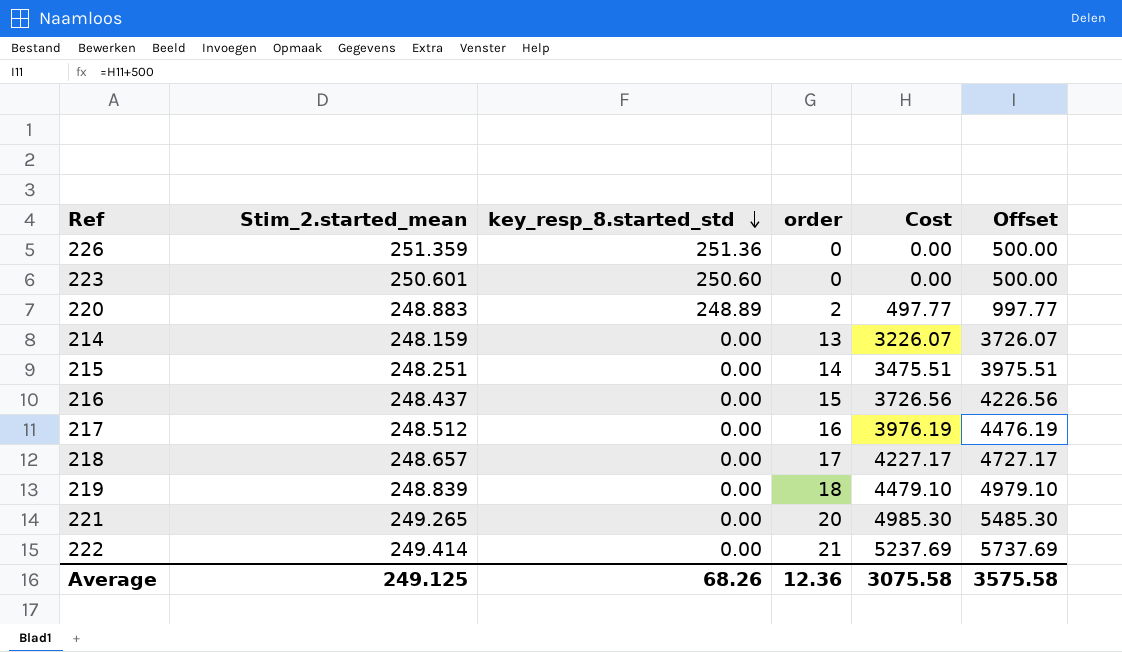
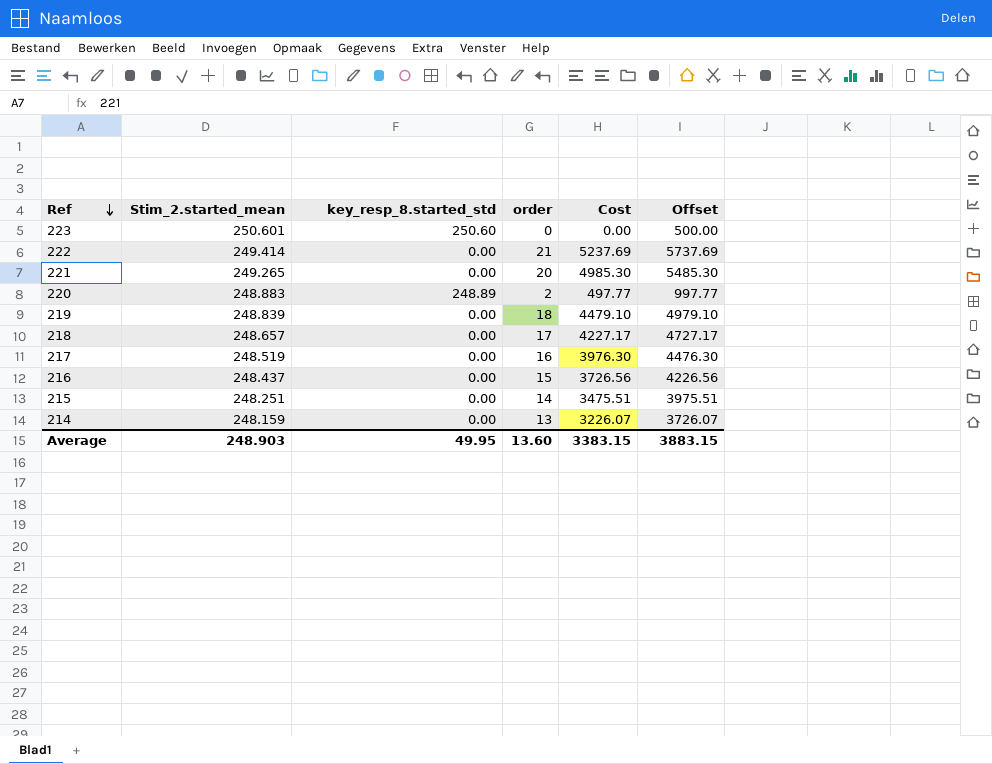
row order: key_resp_8.started_std descending -> Ref descending
row 226: 251.359 | 251.36 | 0 | 0.00 | 500.00 -> none
217 | Stim_2.started_mean: 248.512 -> 248.519
217 | Cost: 3976.19 -> 3976.30
217 | Offset: 4476.19 -> 4476.30
Average | Stim_2.started_mean: 249.125 -> 248.903
Average | key_resp_8.started_std: 68.26 -> 49.95
Average | order: 12.36 -> 13.60
Average | Cost: 3075.58 -> 3383.15
Average | Offset: 3575.58 -> 3883.15

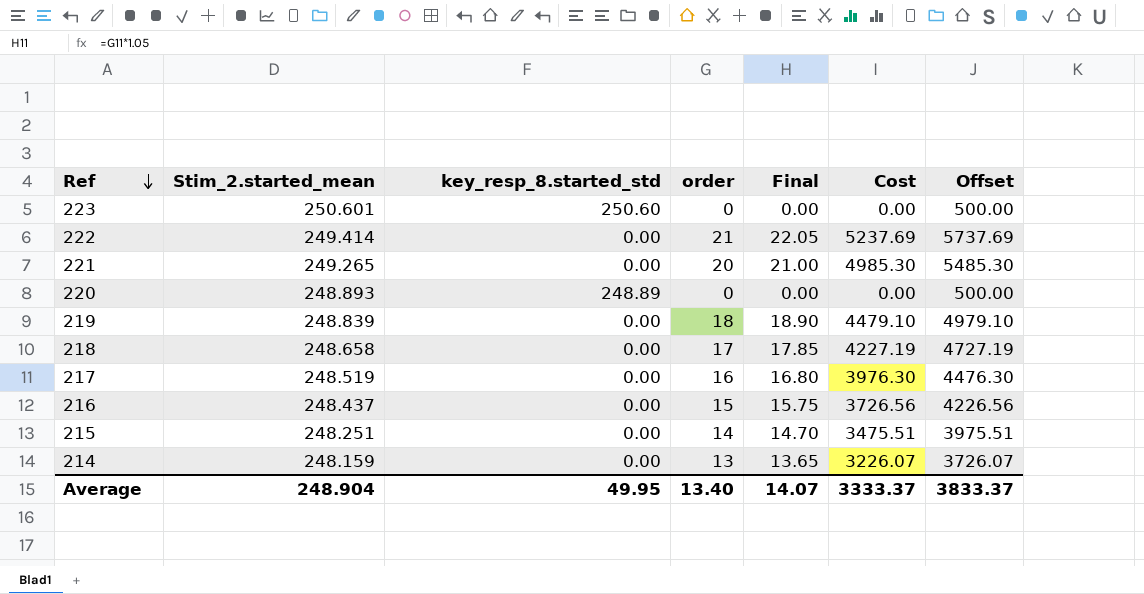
column Final | formula: none -> [order] * 1.05
220 | Stim_2.started_mean: 248.883 -> 248.893
220 | order: 2 -> 0
220 | Cost: 497.77 -> 0.00
220 | Offset: 997.77 -> 500.00
218 | Stim_2.started_mean: 248.657 -> 248.658
218 | Cost: 4227.17 -> 4227.19
218 | Offset: 4727.17 -> 4727.19
Average | Stim_2.started_mean: 248.903 -> 248.904
Average | order: 13.60 -> 13.40
Average | Cost: 3383.15 -> 3333.37
Average | Offset: 3883.15 -> 3833.37

